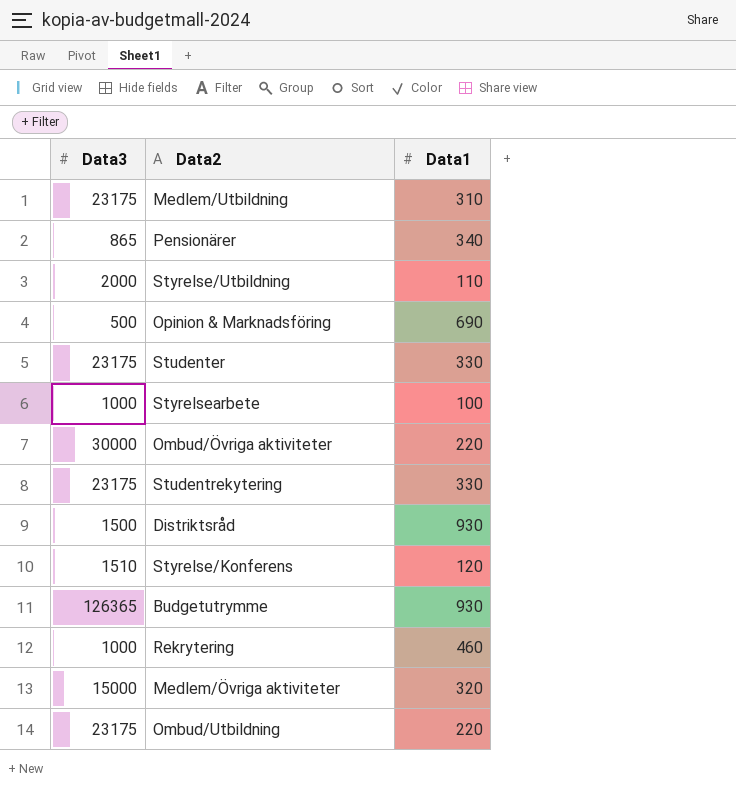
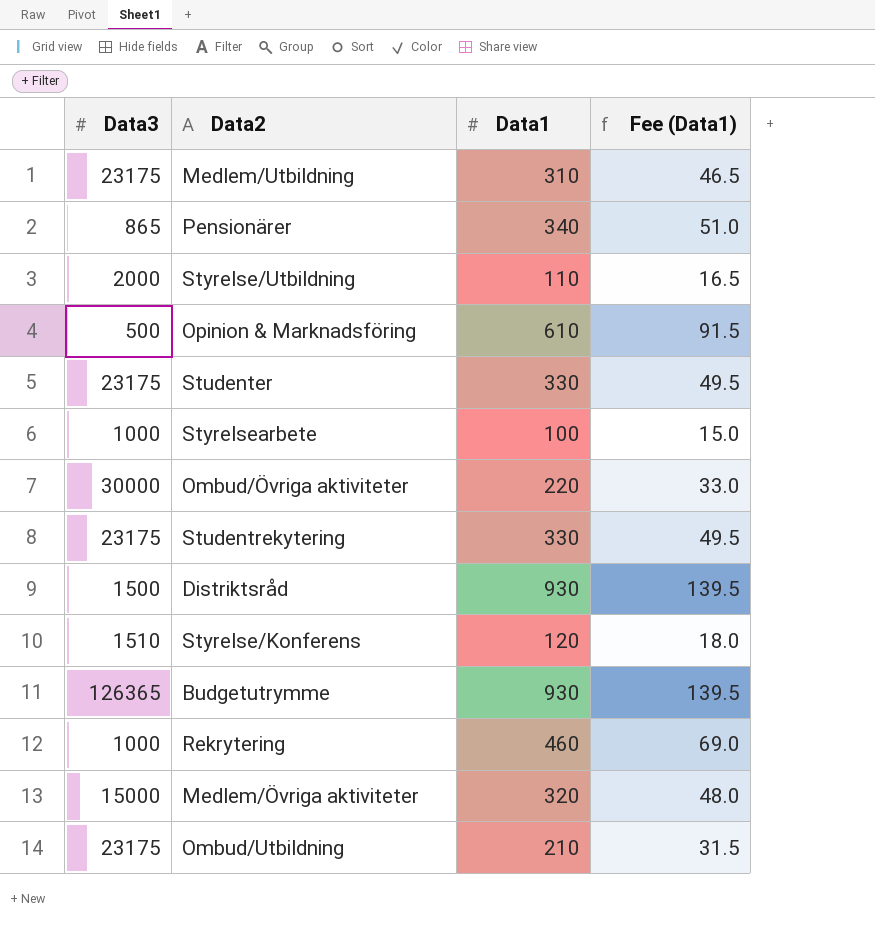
column Fee (Data1) | formula: none -> [Data1] * 0.15
Opinion & Marknadsföring | Data1: 690 -> 610
Ombud/Utbildning | Data1: 220 -> 210

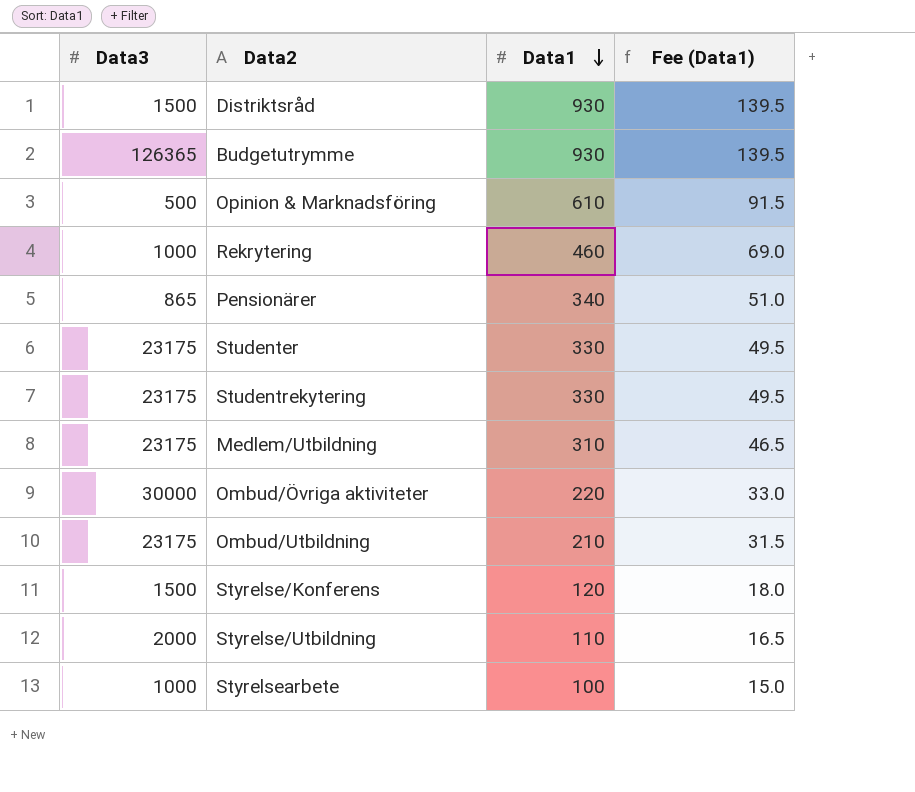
row order: none -> Data1 descending
row Medlem/Övriga aktiviteter: 15000 | 320 | 48.0 -> none
Styrelse/Konferens | Data3: 1510 -> 1500

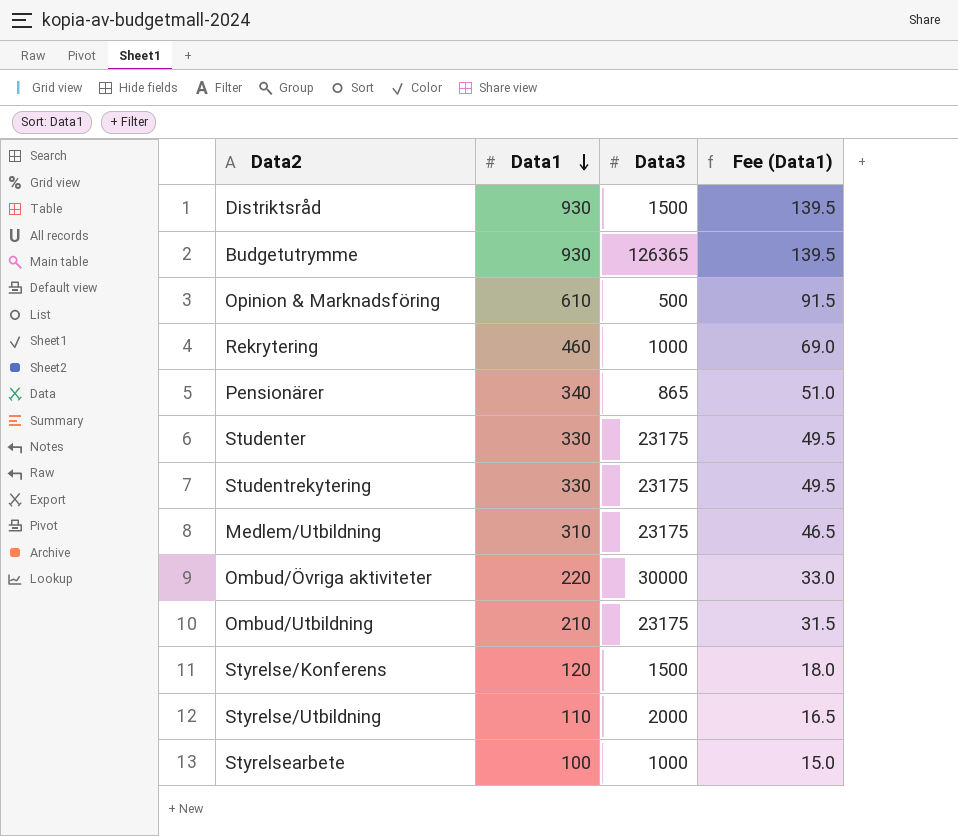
column Data3 | position: 1 -> 3

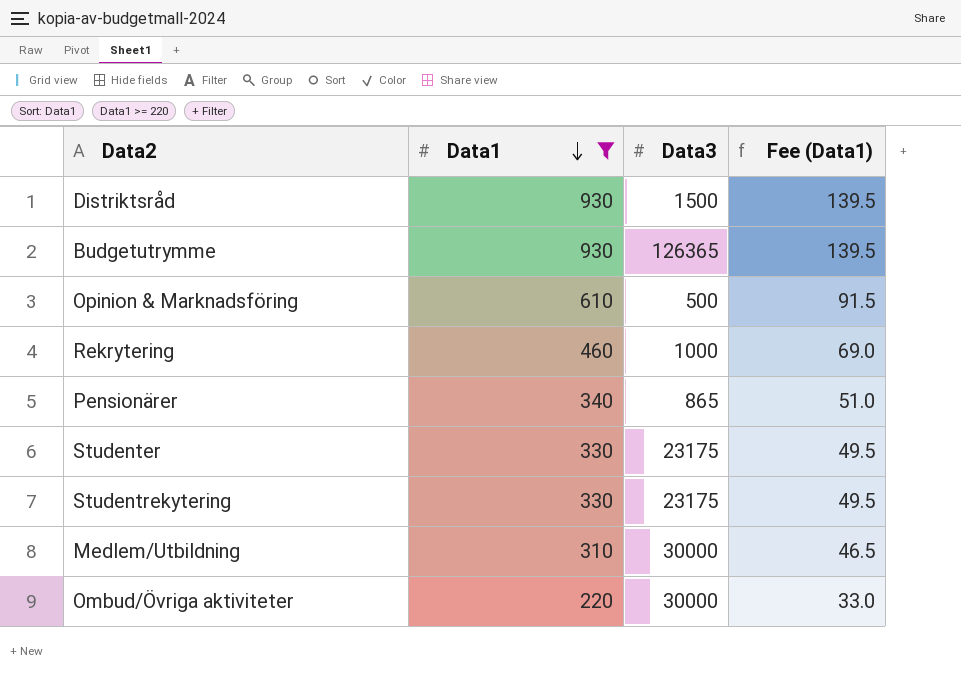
filter: none -> Data1 >= 220
Medlem/Utbildning | Data3: 23175 -> 30000

